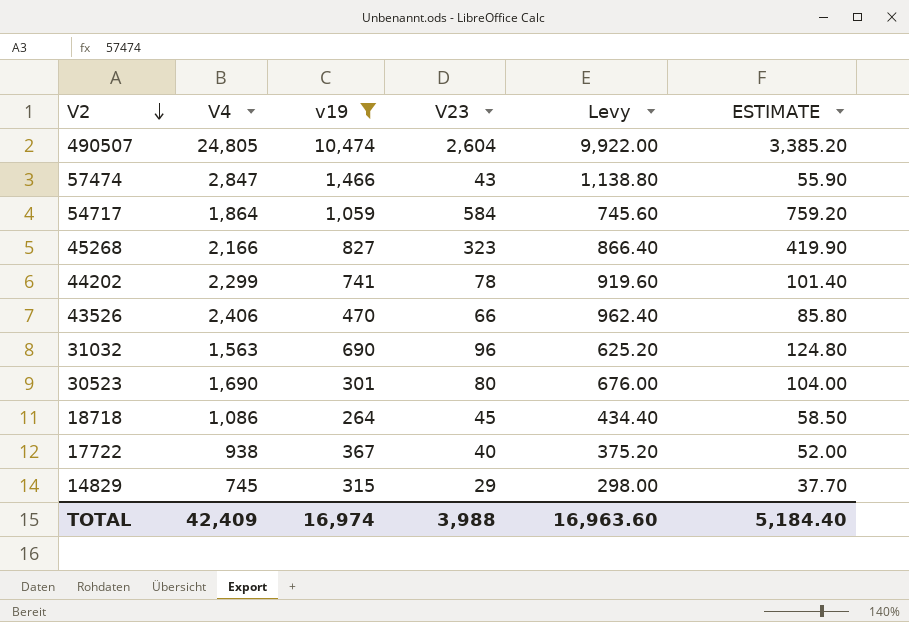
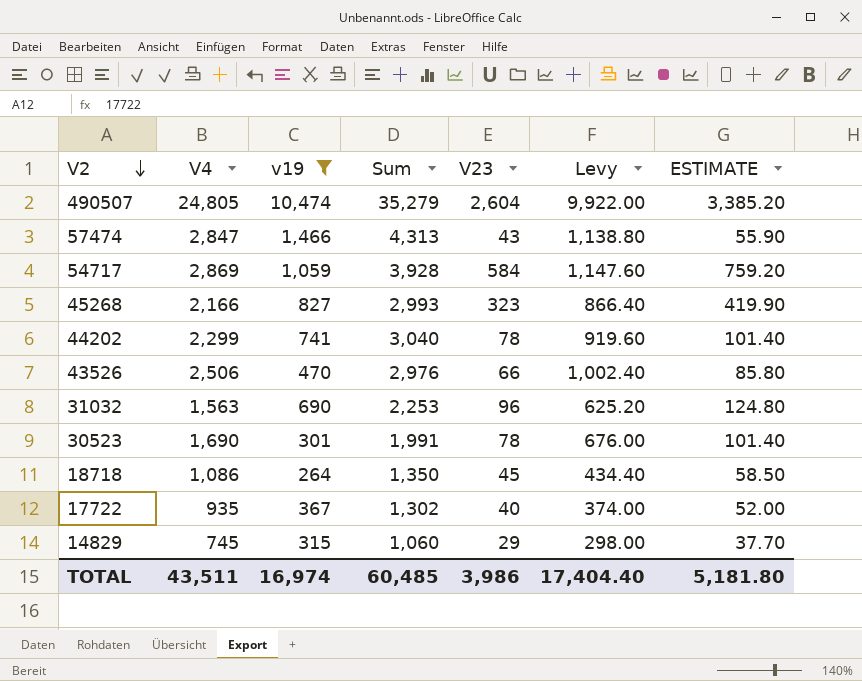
column Sum | formula: none -> [V4] + [v19]
54717 | V4: 1,864 -> 2,869
54717 | Levy: 745.60 -> 1,147.60
43526 | V4: 2,406 -> 2,506
43526 | Levy: 962.40 -> 1,002.40
30523 | V23: 80 -> 78
30523 | ESTIMATE: 104.00 -> 101.40
17722 | V4: 938 -> 935
17722 | Levy: 375.20 -> 374.00
TOTAL | V4: 42,409 -> 43,511
TOTAL | V23: 3,988 -> 3,986
TOTAL | Levy: 16,963.60 -> 17,404.40
TOTAL | ESTIMATE: 5,184.40 -> 5,181.80

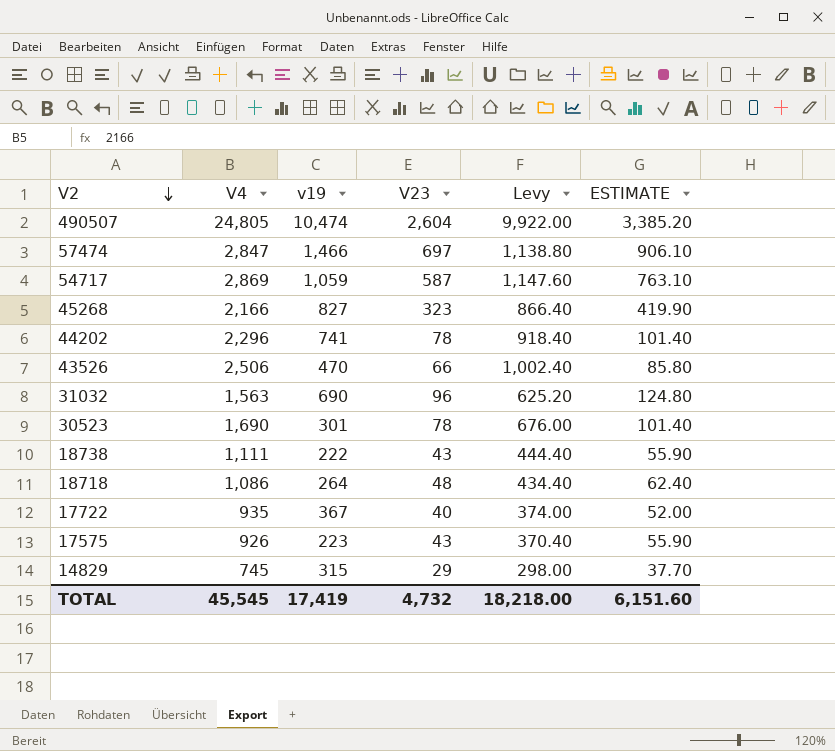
filter: v19 >= 264 -> none
column Sum | formula: [V4] + [v19] -> none
57474 | V23: 43 -> 697
57474 | ESTIMATE: 55.90 -> 906.10
54717 | V23: 584 -> 587
54717 | ESTIMATE: 759.20 -> 763.10
44202 | V4: 2,299 -> 2,296
44202 | Levy: 919.60 -> 918.40
18718 | V23: 45 -> 48
18718 | ESTIMATE: 58.50 -> 62.40
TOTAL | V4: 43,511 -> 45,545
TOTAL | v19: 16,974 -> 17,419
TOTAL | V23: 3,986 -> 4,732
TOTAL | Levy: 17,404.40 -> 18,218.00
TOTAL | ESTIMATE: 5,181.80 -> 6,151.60

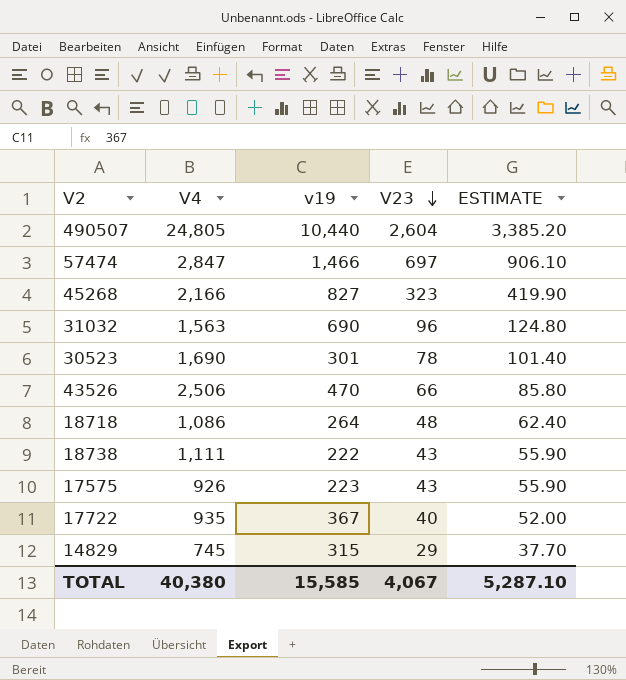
row order: V2 descending -> V23 descending
column Levy | formula: [V4] * 0.4 -> none
row 54717: 2,869 | 1,059 | 587 | 1,147.60 | 763.10 -> none
row 44202: 2,296 | 741 | 78 | 918.40 | 101.40 -> none
490507 | v19: 10,474 -> 10,440
TOTAL | V4: 45,545 -> 40,380
TOTAL | v19: 17,419 -> 15,585
TOTAL | V23: 4,732 -> 4,067
TOTAL | ESTIMATE: 6,151.60 -> 5,287.10

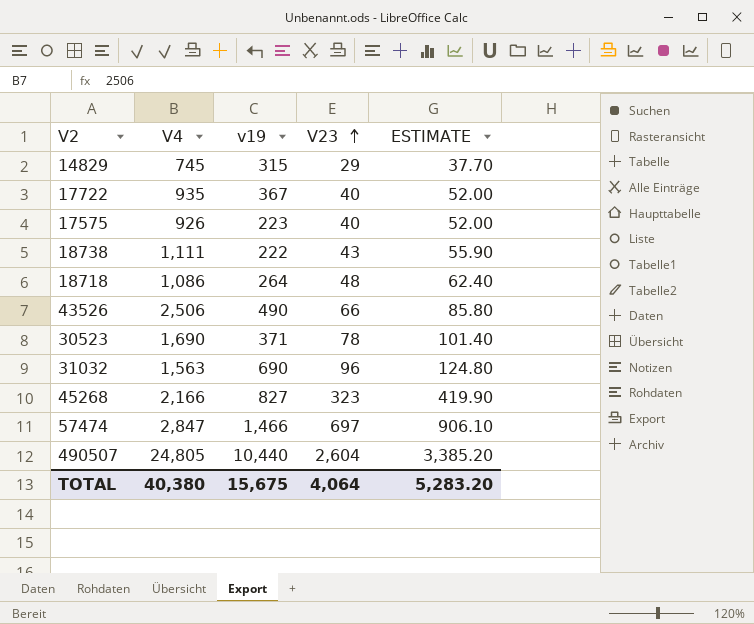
row order: V23 descending -> V23 ascending
17575 | V23: 43 -> 40
17575 | ESTIMATE: 55.90 -> 52.00
43526 | v19: 470 -> 490
30523 | v19: 301 -> 371
TOTAL | v19: 15,585 -> 15,675
TOTAL | V23: 4,067 -> 4,064
TOTAL | ESTIMATE: 5,287.10 -> 5,283.20

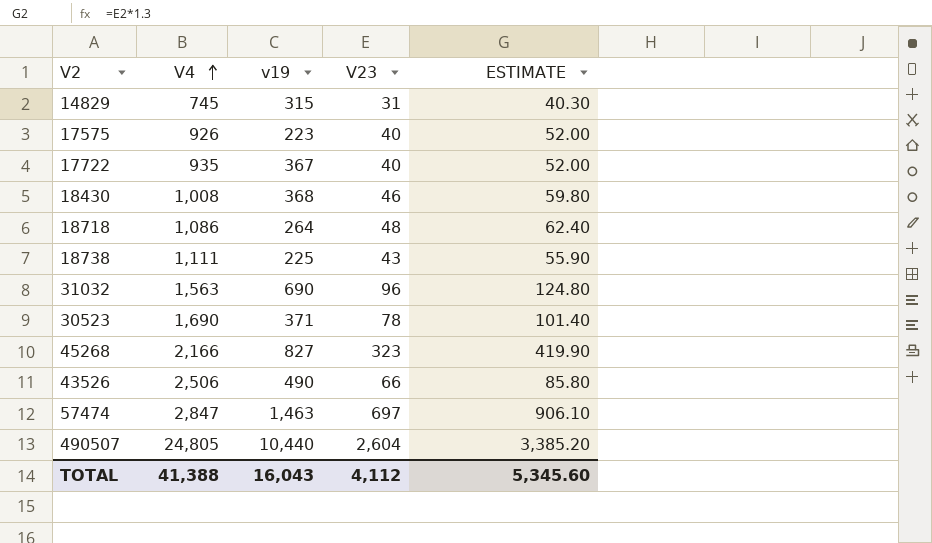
row order: V23 ascending -> V4 ascending
14829 | V23: 29 -> 31
14829 | ESTIMATE: 37.70 -> 40.30
row 18430: none -> 1,008 | 368 | 46 | 59.80
18738 | v19: 222 -> 225
57474 | v19: 1,466 -> 1,463
TOTAL | V4: 40,380 -> 41,388
TOTAL | v19: 15,675 -> 16,043
TOTAL | V23: 4,064 -> 4,112
TOTAL | ESTIMATE: 5,283.20 -> 5,345.60

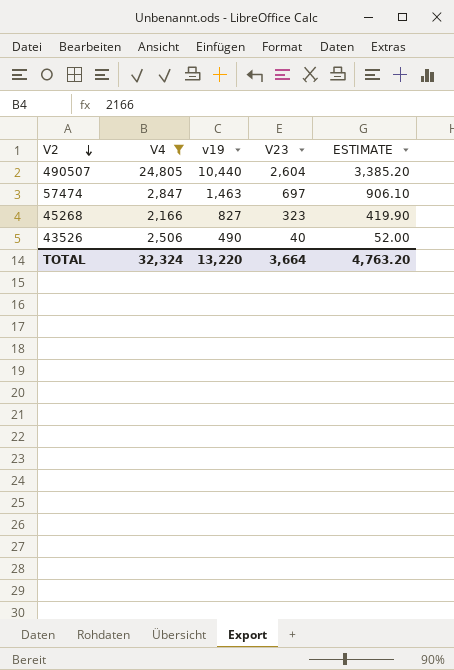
filter: none -> V4 >= 2,166
row order: V4 ascending -> V2 descending
43526 | V23: 66 -> 40
43526 | ESTIMATE: 85.80 -> 52.00
TOTAL | V4: 41,388 -> 32,324
TOTAL | v19: 16,043 -> 13,220
TOTAL | V23: 4,112 -> 3,664
TOTAL | ESTIMATE: 5,345.60 -> 4,763.20

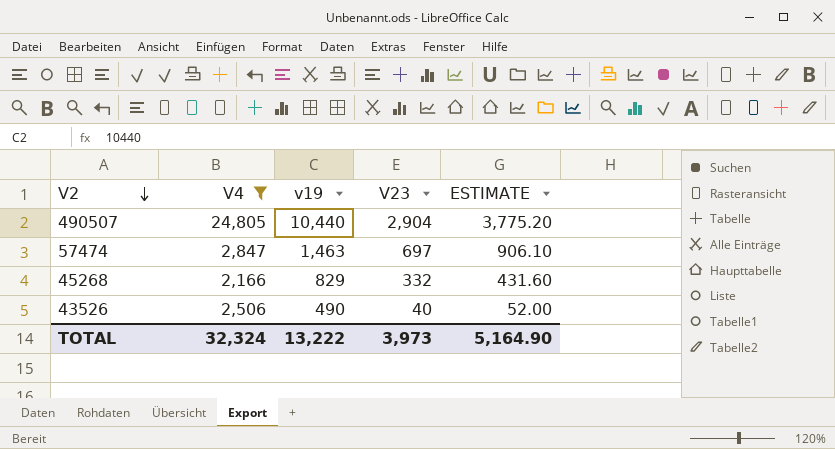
490507 | V23: 2,604 -> 2,904
490507 | ESTIMATE: 3,385.20 -> 3,775.20
45268 | v19: 827 -> 829
45268 | V23: 323 -> 332
45268 | ESTIMATE: 419.90 -> 431.60
TOTAL | v19: 13,220 -> 13,222
TOTAL | V23: 3,664 -> 3,973
TOTAL | ESTIMATE: 4,763.20 -> 5,164.90

